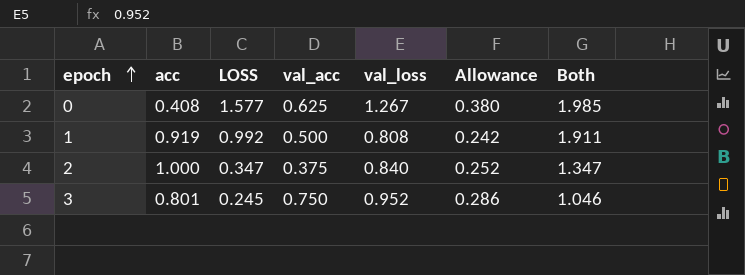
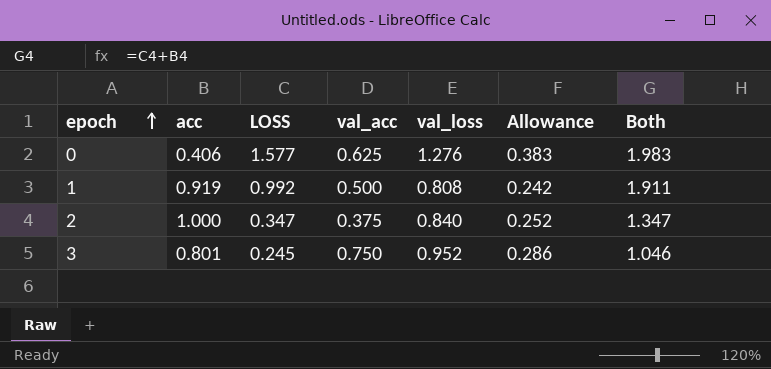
0 | acc: 0.408 -> 0.406
0 | val_loss: 1.267 -> 1.276
0 | Allowance: 0.380 -> 0.383
0 | Both: 1.985 -> 1.983

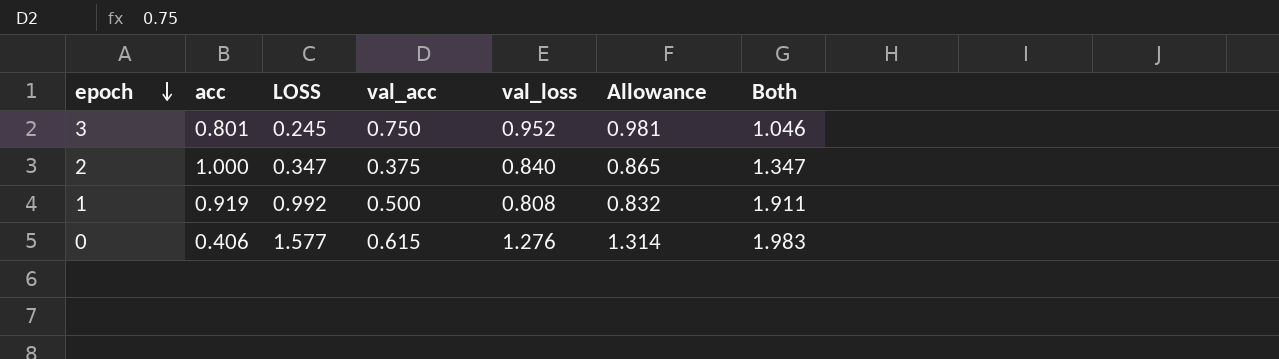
row order: epoch ascending -> epoch descending
column Allowance | formula: [val_loss] * 0.3 -> [val_loss] * 1.03
0 | val_acc: 0.625 -> 0.615

